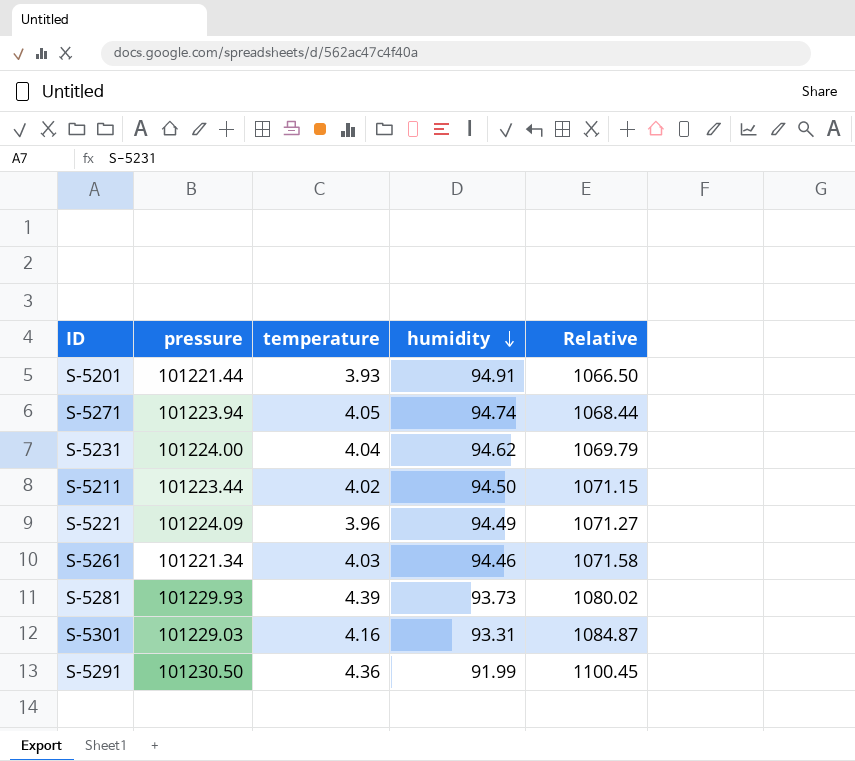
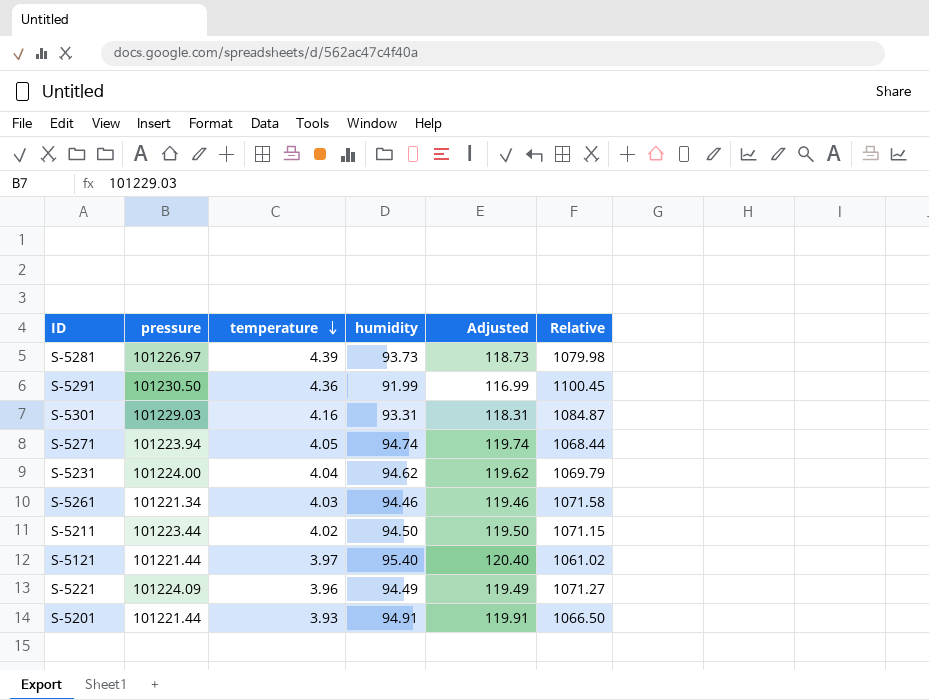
row order: humidity descending -> temperature descending
column Adjusted | formula: none -> [humidity] + 25
S-5281 | pressure: 101229.93 -> 101226.97
S-5281 | Relative: 1080.02 -> 1079.98
row S-5121: none -> 101221.44 | 3.97 | 95.40 | 120.40 | 1061.02

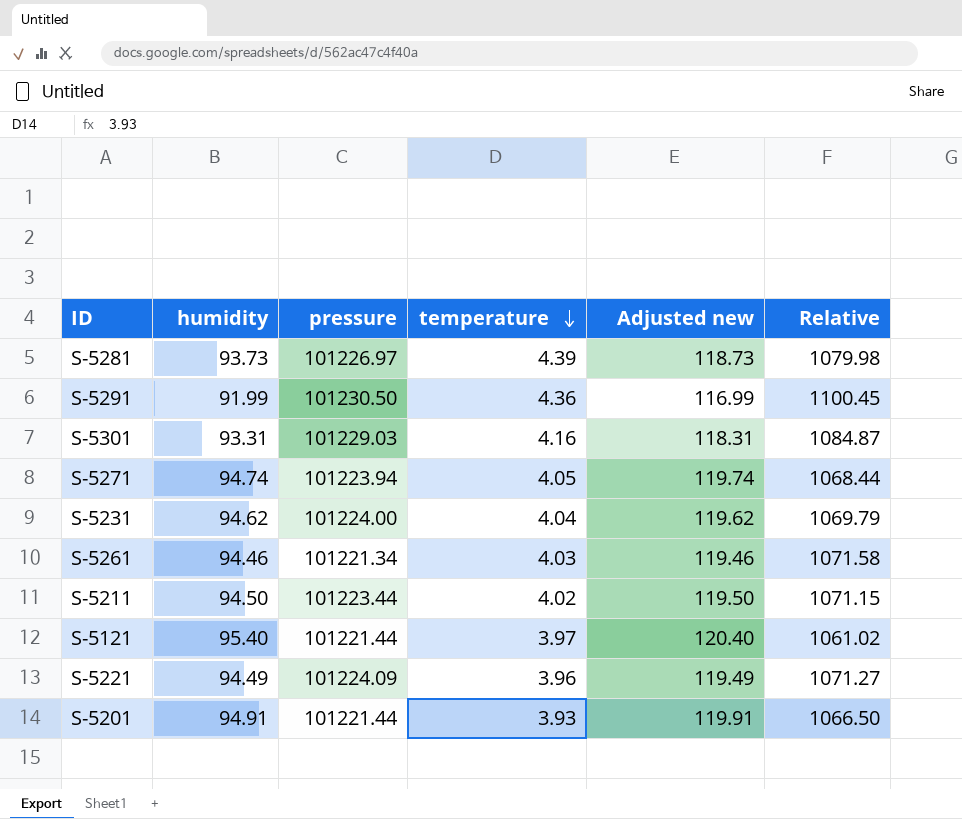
column humidity | position: 4 -> 2
column name: Adjusted -> Adjusted new

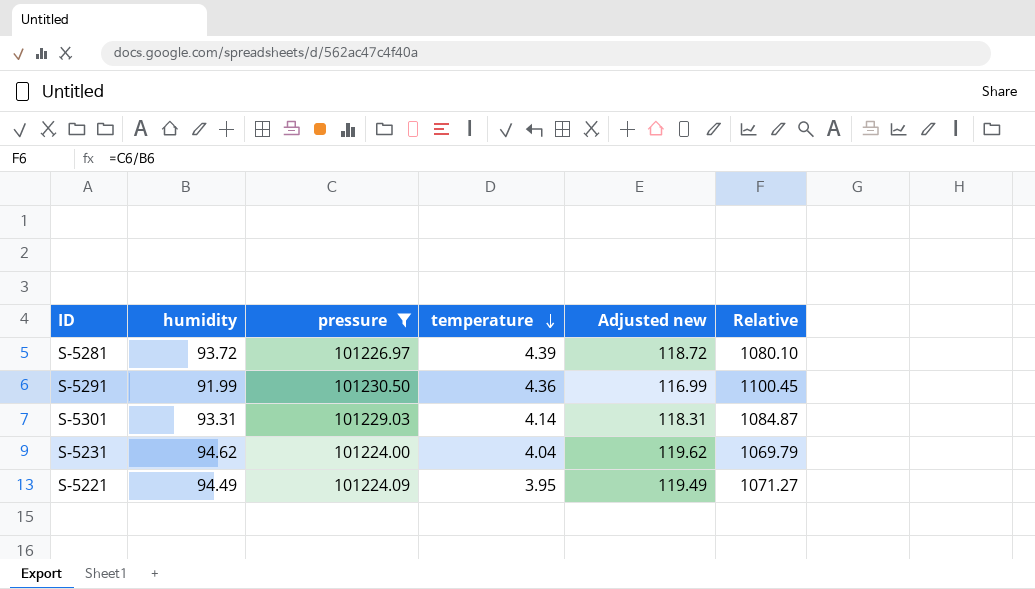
filter: none -> pressure >= 101224.00
S-5281 | humidity: 93.73 -> 93.72
S-5281 | Adjusted new: 118.73 -> 118.72
S-5281 | Relative: 1079.98 -> 1080.10
S-5301 | temperature: 4.16 -> 4.14
S-5221 | temperature: 3.96 -> 3.95

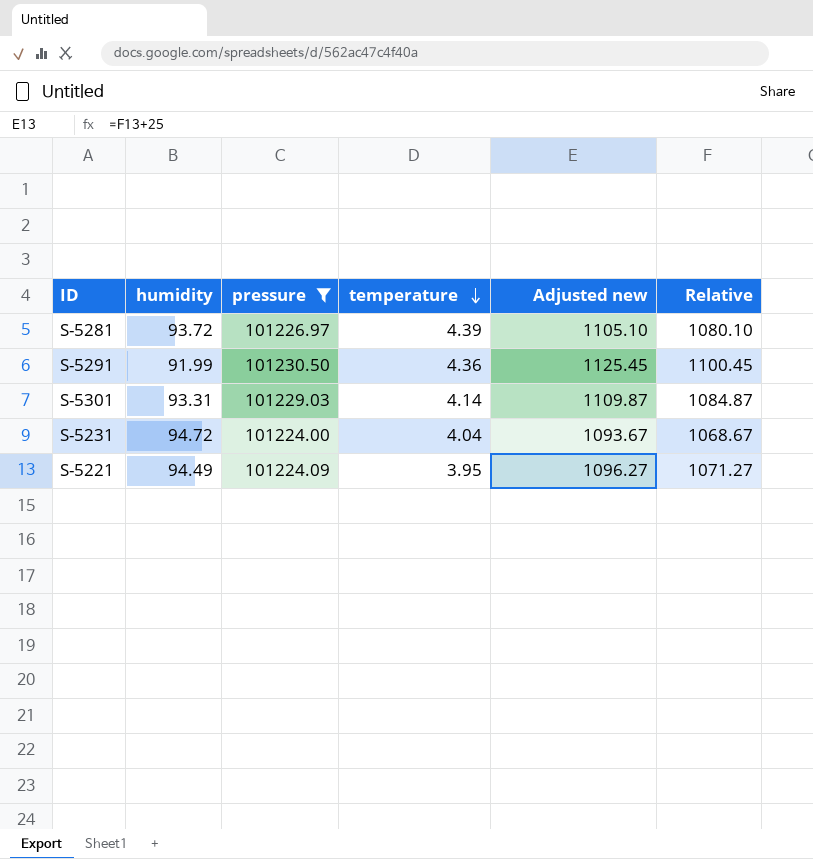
column Adjusted new | formula: [humidity] + 25 -> [Relative] + 25
S-5231 | humidity: 94.62 -> 94.72
S-5231 | Relative: 1069.79 -> 1068.67

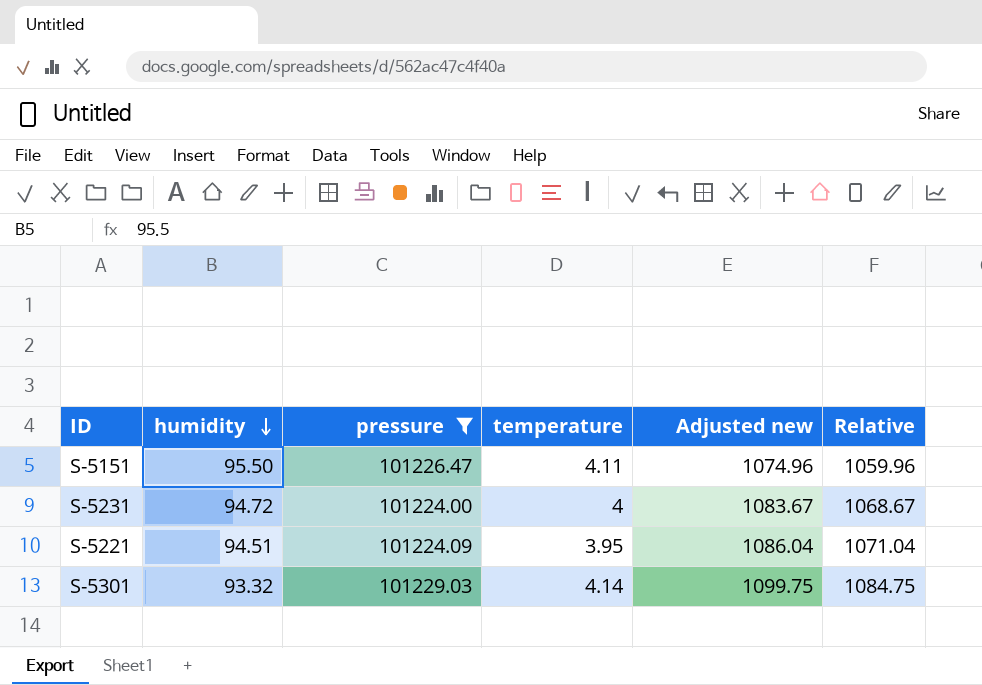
row order: temperature descending -> humidity descending
column Adjusted new | formula: [Relative] + 25 -> [Relative] + 15
row S-5281: 93.72 | 101226.97 | 4.39 | 1105.10 | 1080.10 -> none
row S-5291: 91.99 | 101230.50 | 4.36 | 1125.45 | 1100.45 -> none
row S-5151: none -> 95.50 | 101226.47 | 4.11 | 1074.96 | 1059.96
S-5231 | temperature: 4.04 -> 4
S-5221 | humidity: 94.49 -> 94.51
S-5221 | Relative: 1071.27 -> 1071.04
S-5301 | humidity: 93.31 -> 93.32
S-5301 | Relative: 1084.87 -> 1084.75

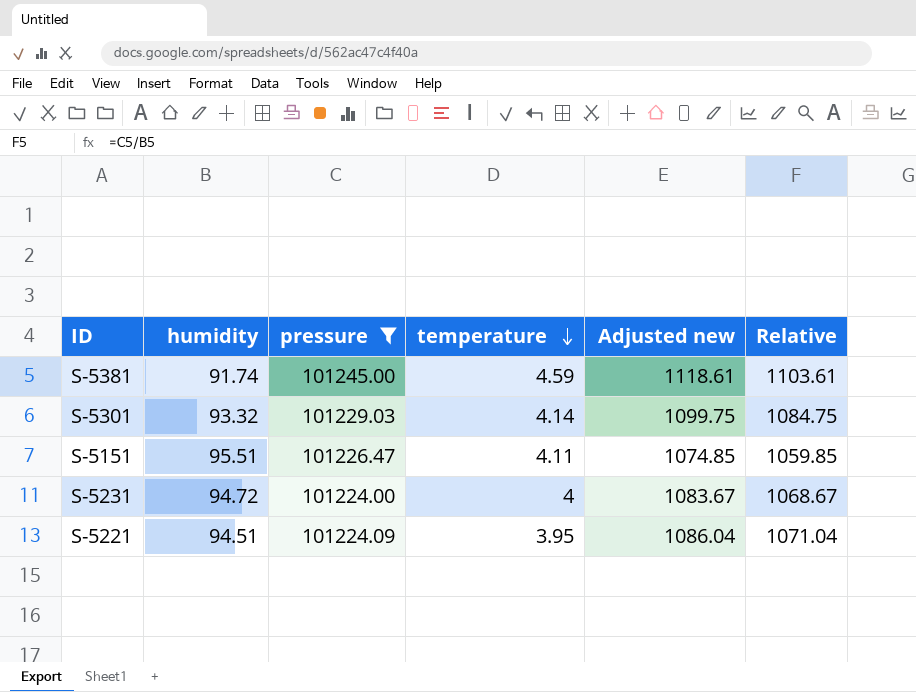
row order: humidity descending -> temperature descending
row S-5381: none -> 91.74 | 101245.00 | 4.59 | 1118.61 | 1103.61
S-5151 | humidity: 95.50 -> 95.51
S-5151 | Adjusted new: 1074.96 -> 1074.85
S-5151 | Relative: 1059.96 -> 1059.85

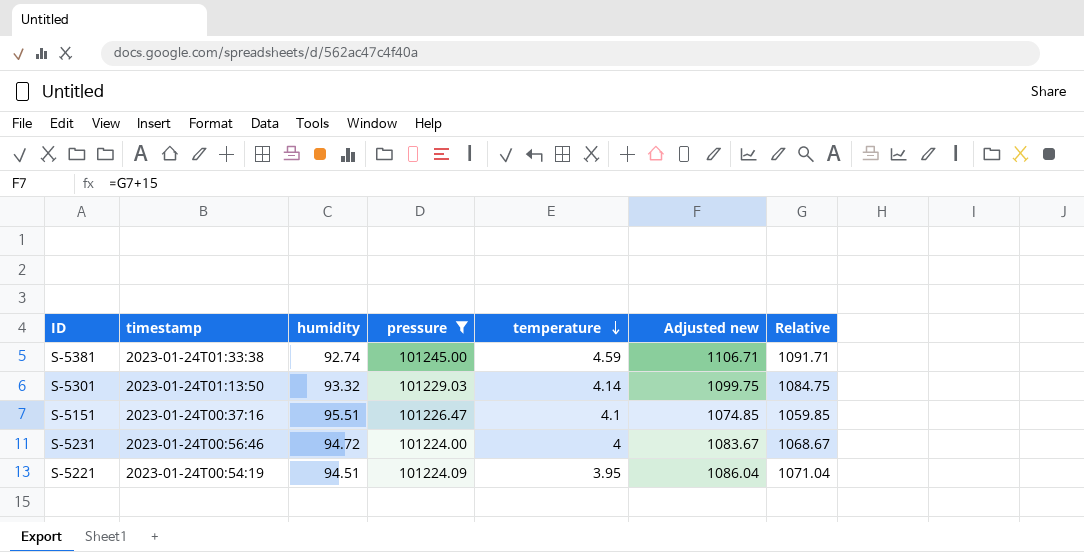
column timestamp | position: none -> 2
S-5381 | humidity: 91.74 -> 92.74
S-5381 | Adjusted new: 1118.61 -> 1106.71
S-5381 | Relative: 1103.61 -> 1091.71
S-5151 | temperature: 4.11 -> 4.1

